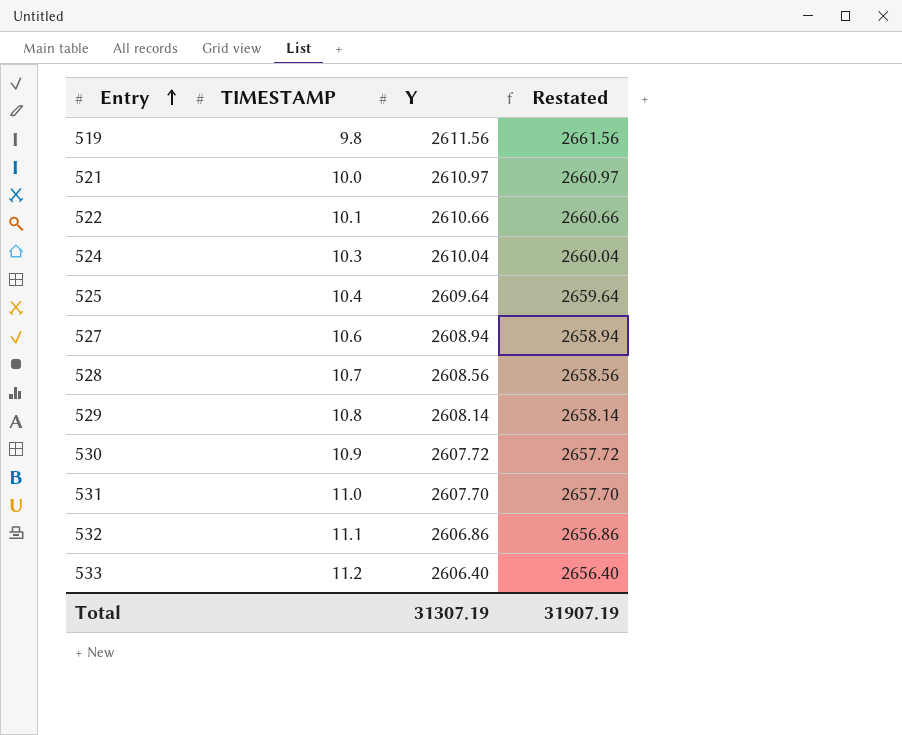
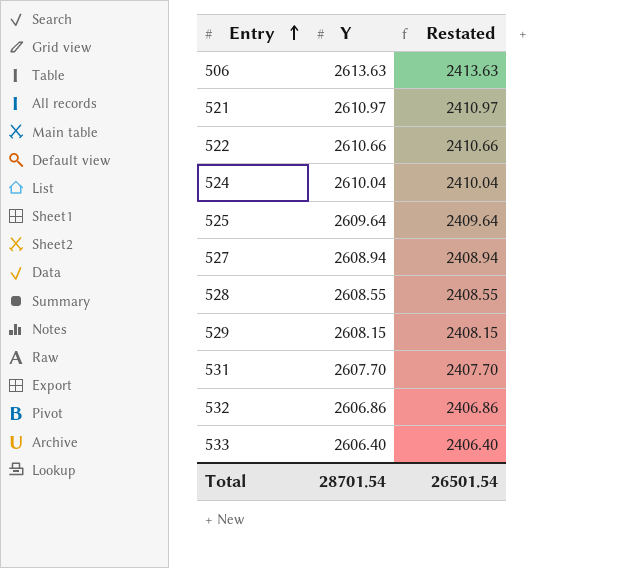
column TIMESTAMP | position: 2 -> none
column Restated | formula: [Y] + 50 -> [Y] - 200
row 519: 9.8 | 2611.56 | 2661.56 -> none
row 530: 10.9 | 2607.72 | 2657.72 -> none
row 506: none -> 2613.63 | 2413.63
528 | Y: 2608.56 -> 2608.55
529 | Y: 2608.14 -> 2608.15
Total | Y: 31307.19 -> 28701.54
Total | Restated: 31907.19 -> 26501.54

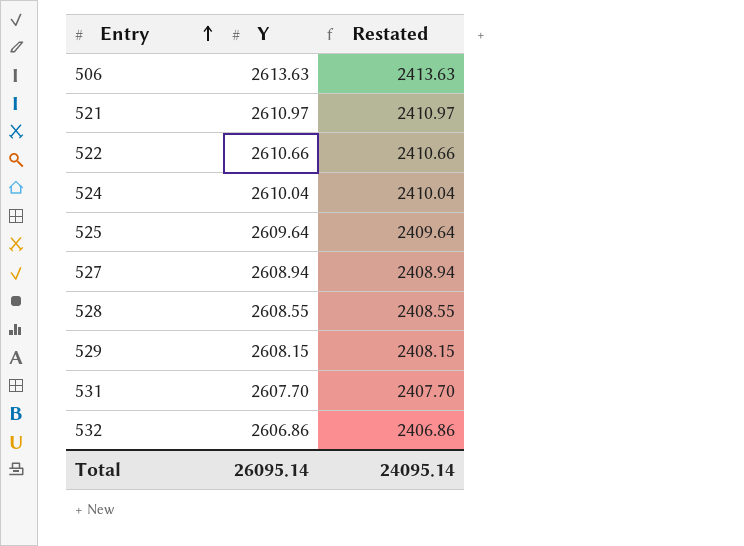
row 533: 2606.40 | 2406.40 -> none
Total | Y: 28701.54 -> 26095.14
Total | Restated: 26501.54 -> 24095.14

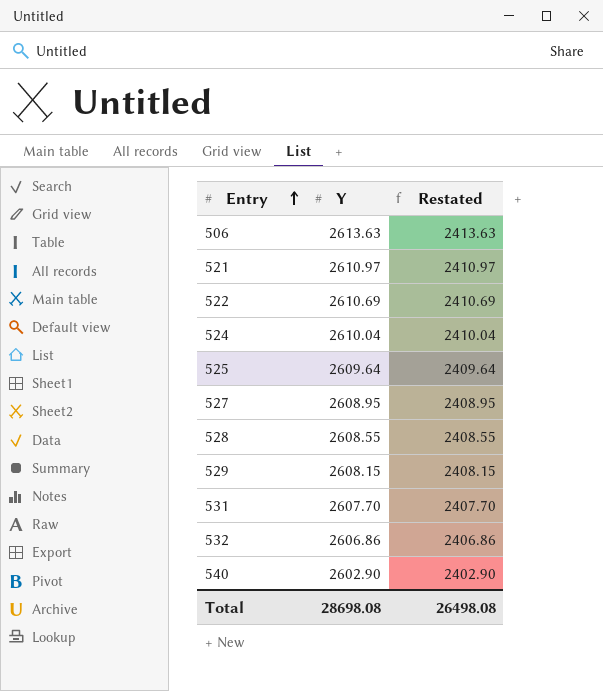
522 | Y: 2610.66 -> 2610.69
522 | Restated: 2410.66 -> 2410.69
527 | Y: 2608.94 -> 2608.95
527 | Restated: 2408.94 -> 2408.95
row 540: none -> 2602.90 | 2402.90
Total | Y: 26095.14 -> 28698.08
Total | Restated: 24095.14 -> 26498.08

